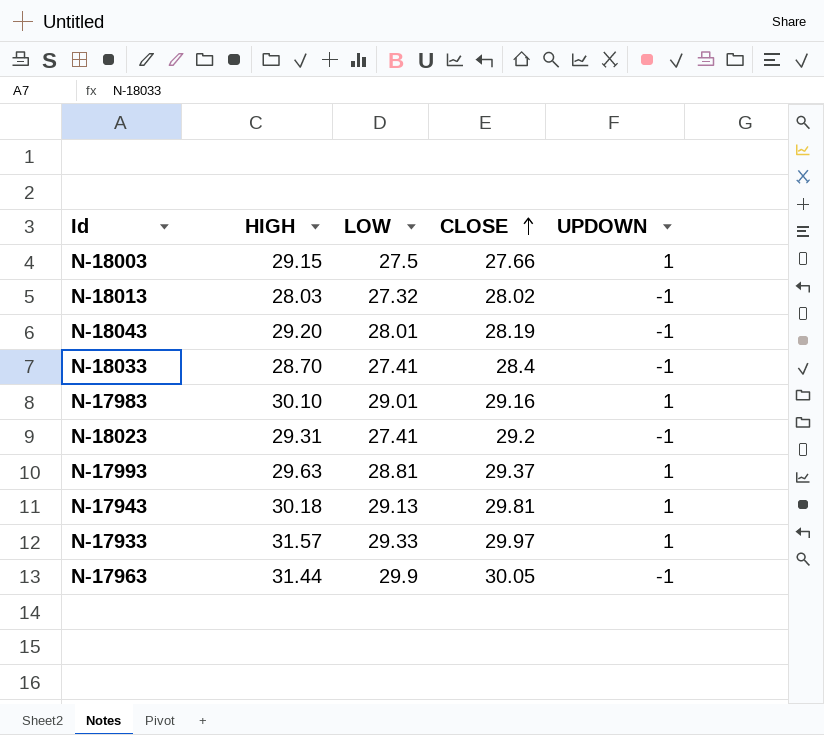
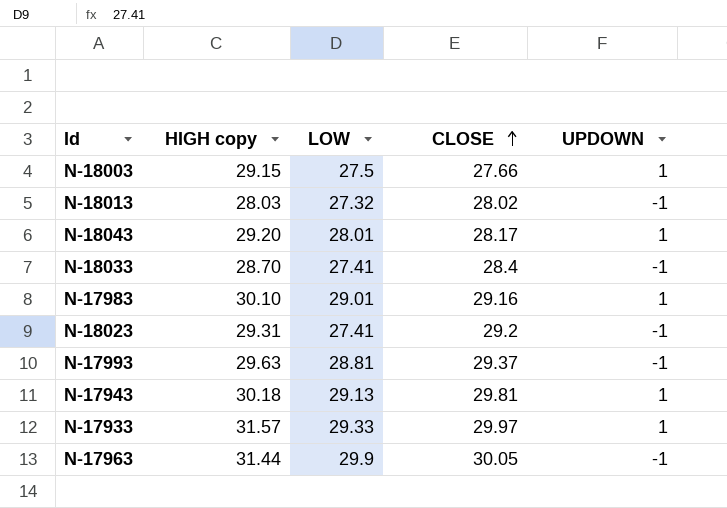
column name: HIGH -> HIGH copy
N-18043 | CLOSE: 28.19 -> 28.17
N-18043 | UPDOWN: -1 -> 1
N-17993 | UPDOWN: 1 -> -1

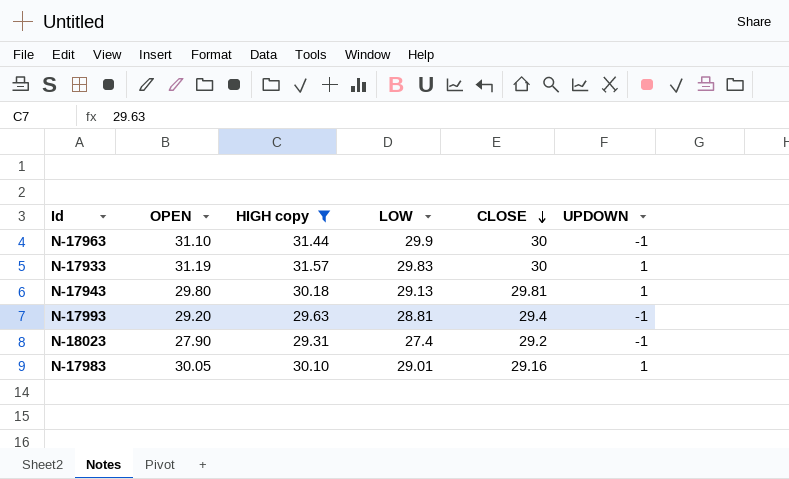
filter: none -> HIGH copy >= 29.31
row order: CLOSE ascending -> CLOSE descending
column OPEN | position: none -> 2
N-17963 | CLOSE: 30.05 -> 30
N-17933 | LOW: 29.33 -> 29.83
N-17933 | CLOSE: 29.97 -> 30
N-17993 | CLOSE: 29.37 -> 29.4
N-18023 | LOW: 27.41 -> 27.4

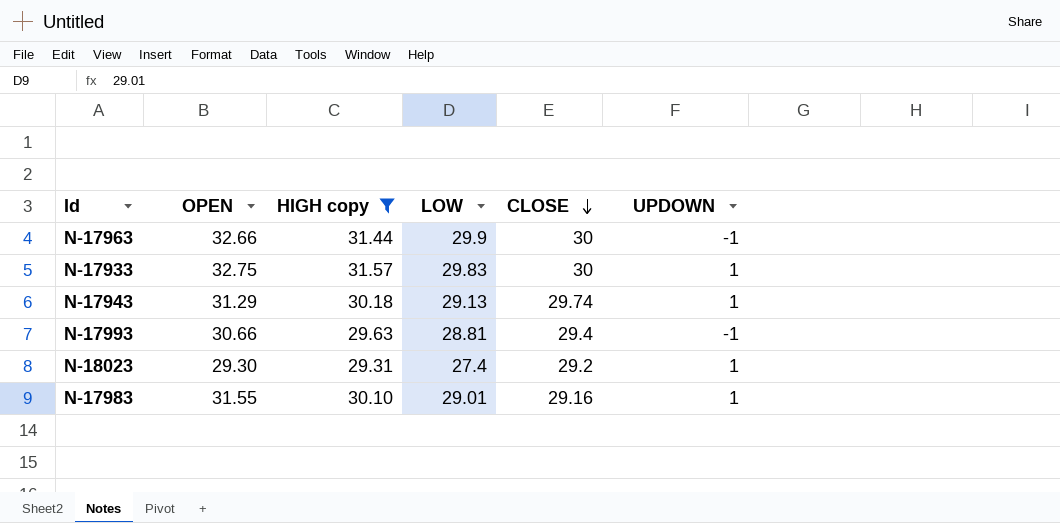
N-17963 | OPEN: 31.10 -> 32.66
N-17933 | OPEN: 31.19 -> 32.75
N-17943 | OPEN: 29.80 -> 31.29
N-17943 | CLOSE: 29.81 -> 29.74
N-17993 | OPEN: 29.20 -> 30.66
N-18023 | OPEN: 27.90 -> 29.30
N-18023 | UPDOWN: -1 -> 1
N-17983 | OPEN: 30.05 -> 31.55

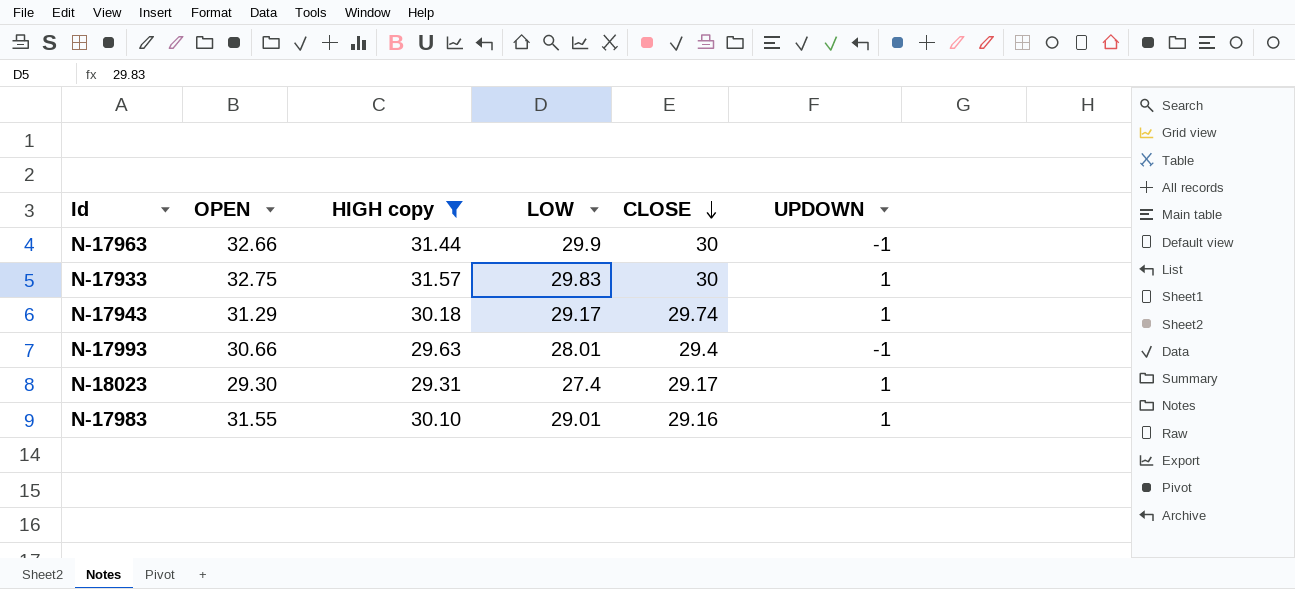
N-17943 | LOW: 29.13 -> 29.17
N-17993 | LOW: 28.81 -> 28.01
N-18023 | CLOSE: 29.2 -> 29.17

